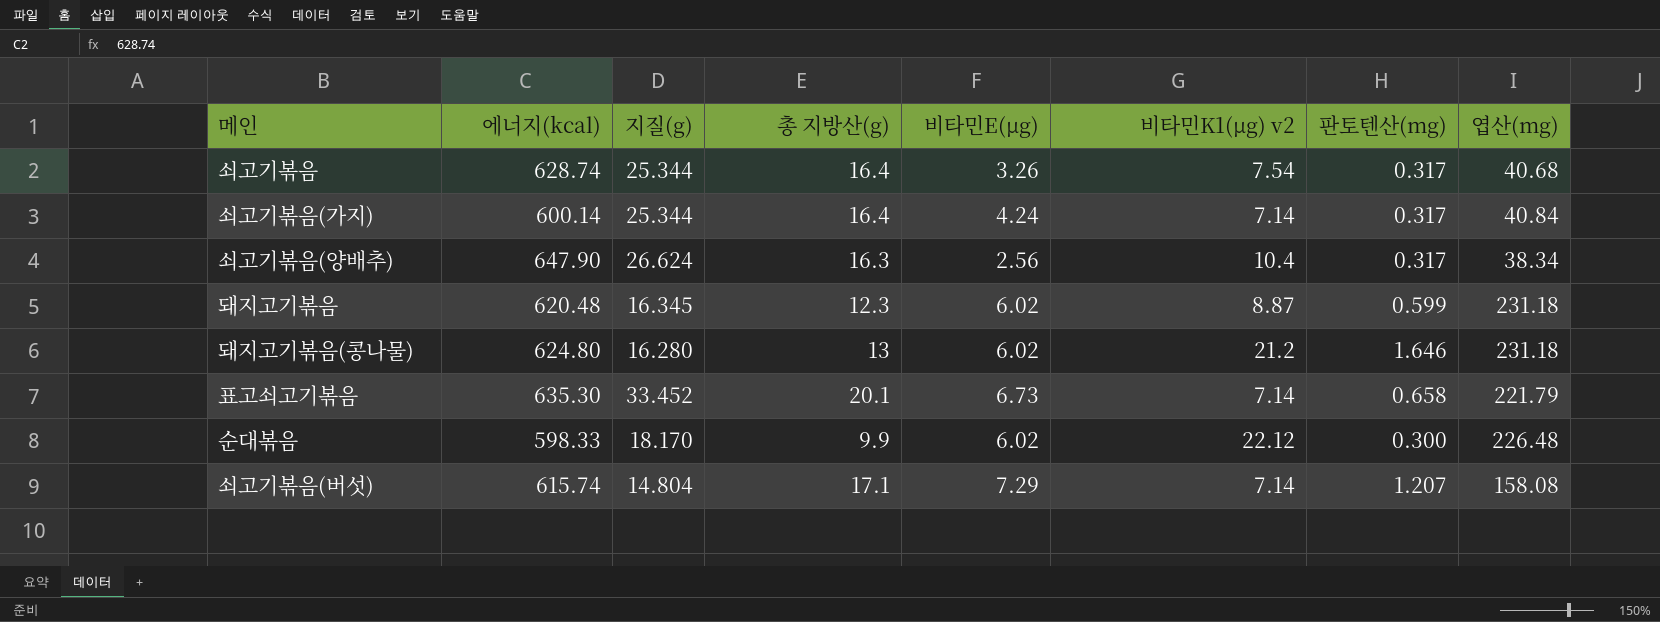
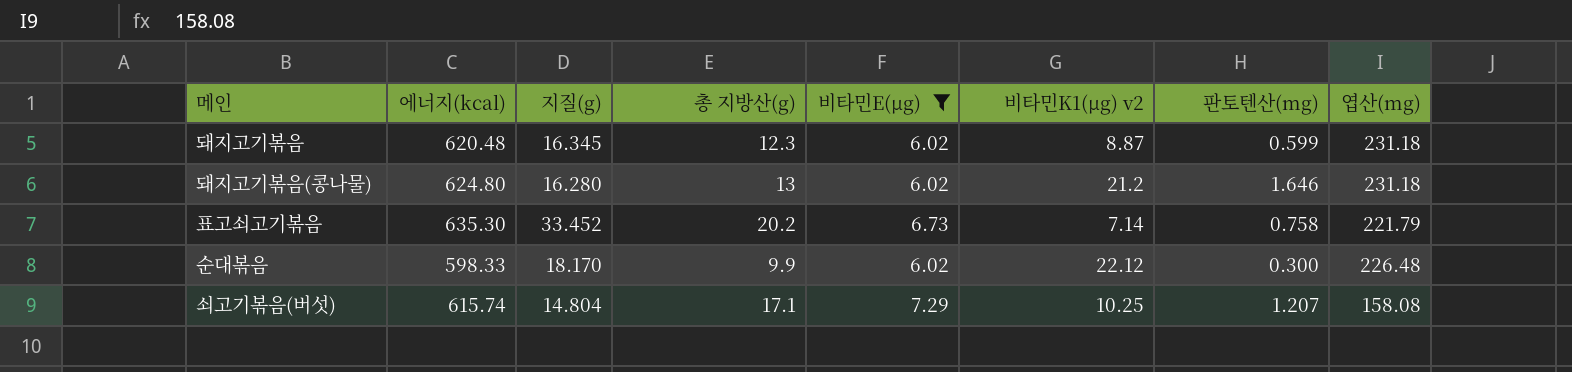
filter: none -> 비타민E(μg) >= 6.02
표고쇠고기볶음 | 총 지방산(g): 20.1 -> 20.2
표고쇠고기볶음 | 판토텐산(mg): 0.658 -> 0.758
쇠고기볶음(버섯) | 비타민K1(μg) v2: 7.14 -> 10.25

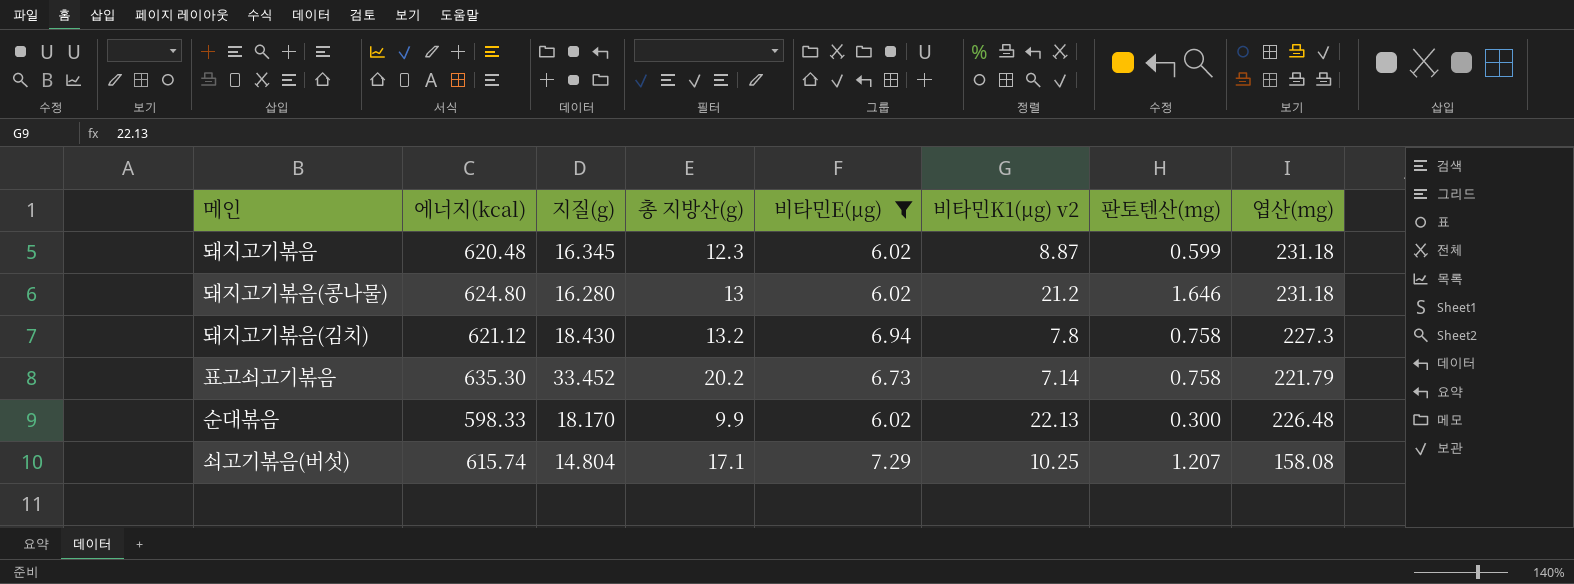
row 돼지고기볶음(김치): none -> 621.12 | 18.430 | 13.2 | 6.94 | 7.8 | 0.758 | 227.3
순대볶음 | 비타민K1(μg) v2: 22.12 -> 22.13

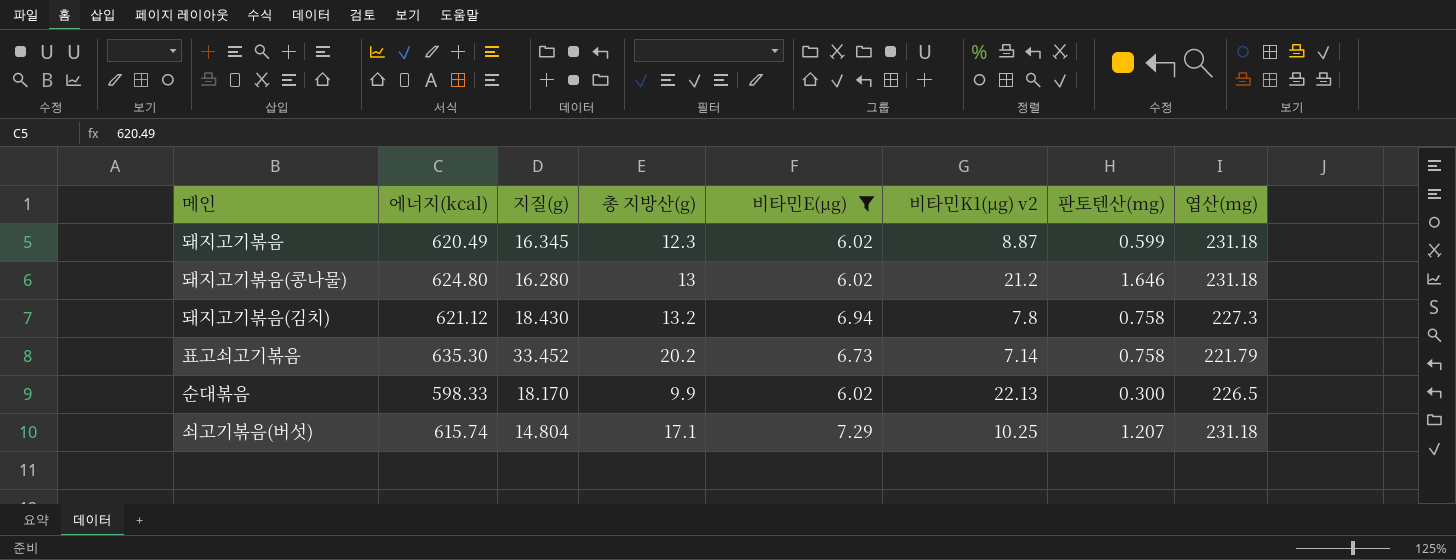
돼지고기볶음 | 에너지(kcal): 620.48 -> 620.49
순대볶음 | 엽산(mg): 226.48 -> 226.5
쇠고기볶음(버섯) | 엽산(mg): 158.08 -> 231.18

